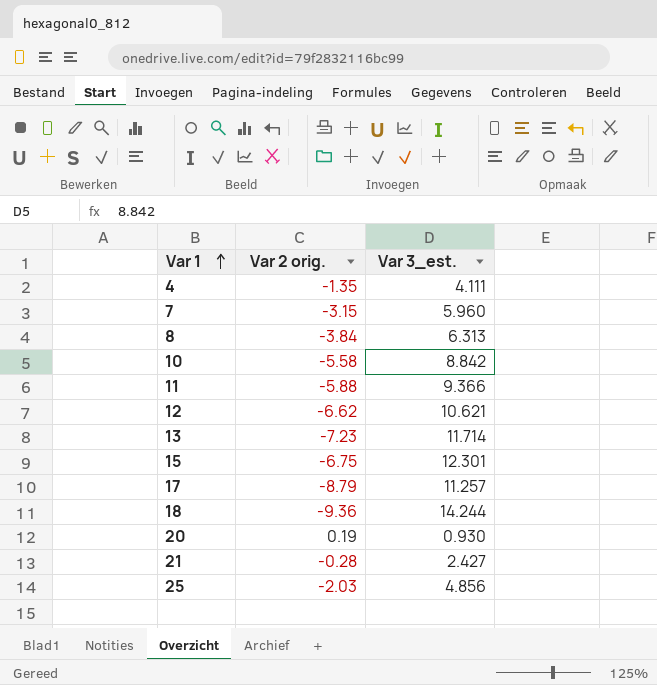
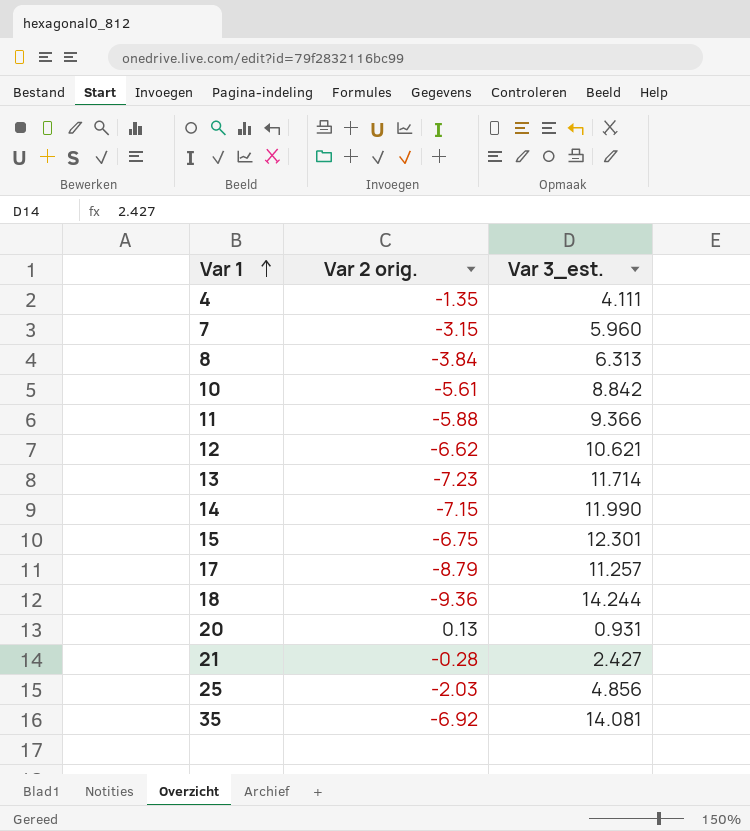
10 | Var 2 orig.: -5.58 -> -5.61
row 14: none -> -7.15 | 11.990
20 | Var 2 orig.: 0.19 -> 0.13
20 | Var 3_est.: 0.930 -> 0.931
row 35: none -> -6.92 | 14.081

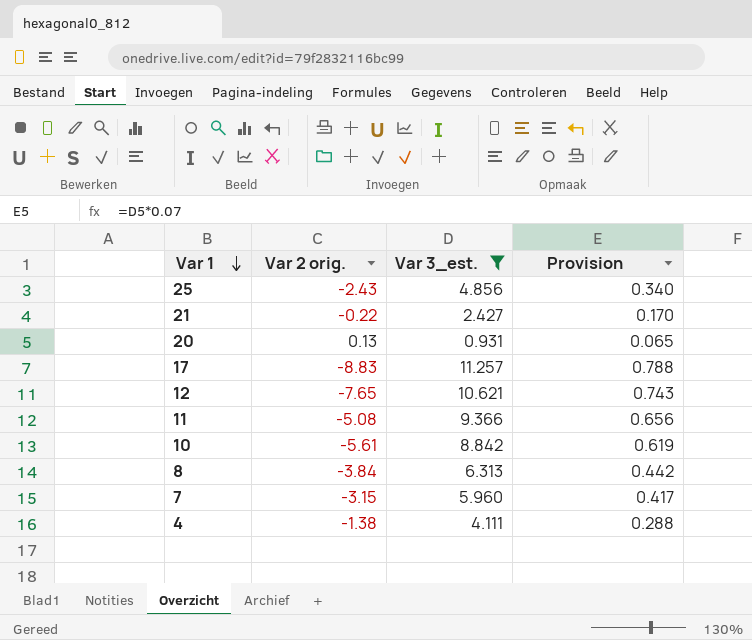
filter: none -> Var 3_est. <= 11.257
row order: Var 1 ascending -> Var 1 descending
column Provision | formula: none -> [Var 3_est.] * 0.07
25 | Var 2 orig.: -2.03 -> -2.43
21 | Var 2 orig.: -0.28 -> -0.22
17 | Var 2 orig.: -8.79 -> -8.83
12 | Var 2 orig.: -6.62 -> -7.65
11 | Var 2 orig.: -5.88 -> -5.08
4 | Var 2 orig.: -1.35 -> -1.38

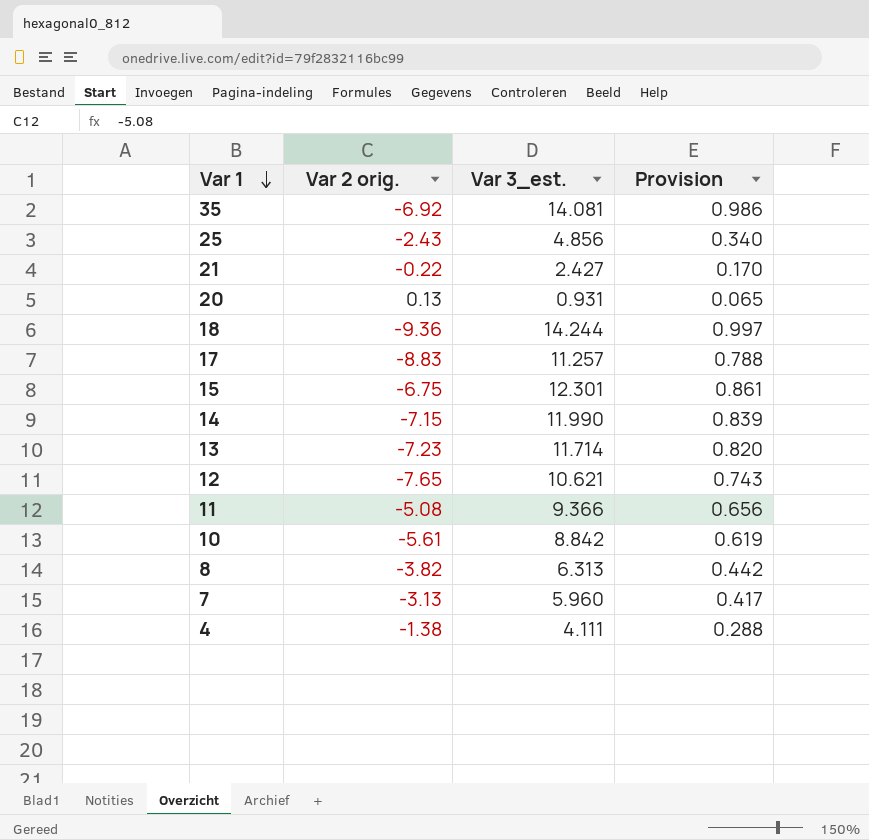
filter: Var 3_est. <= 11.257 -> none
8 | Var 2 orig.: -3.84 -> -3.82
7 | Var 2 orig.: -3.15 -> -3.13

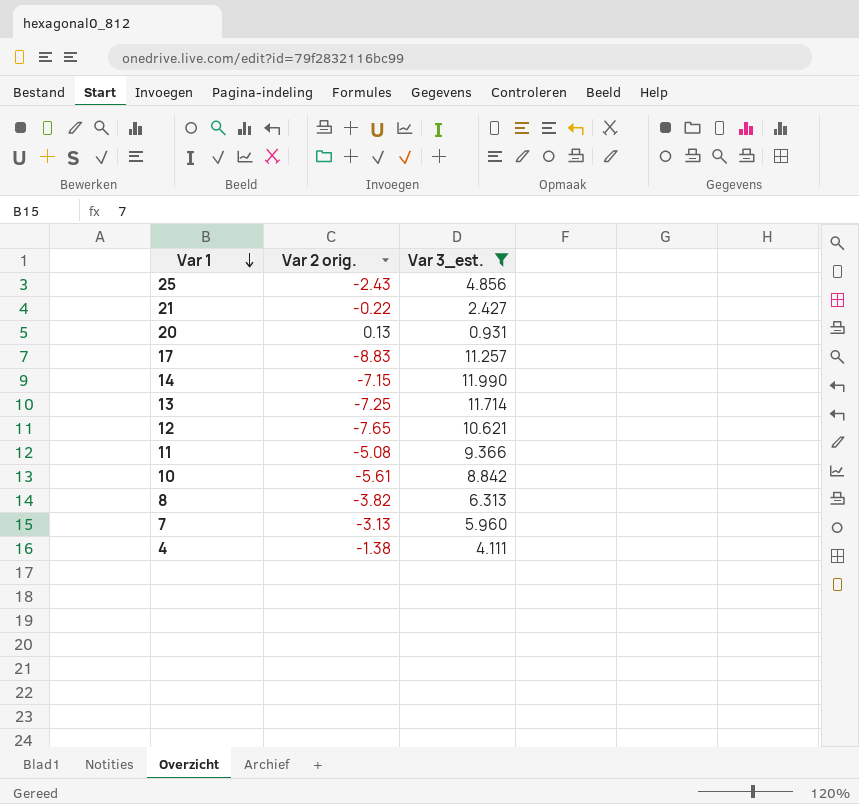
filter: none -> Var 3_est. <= 11.990
column Provision | formula: [Var 3_est.] * 0.07 -> none
13 | Var 2 orig.: -7.23 -> -7.25

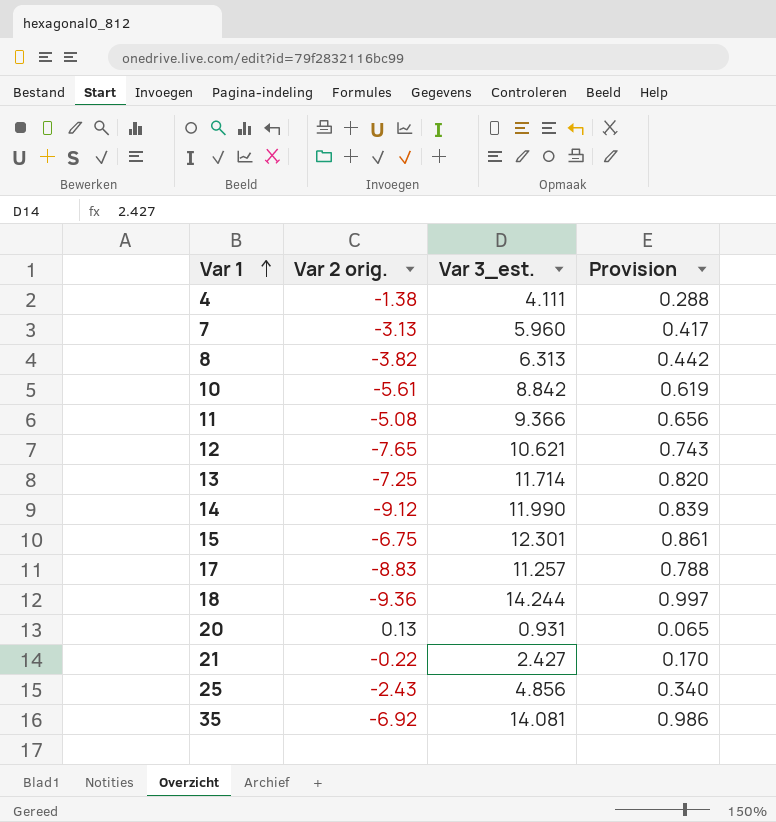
filter: Var 3_est. <= 11.990 -> none
row order: Var 1 descending -> Var 1 ascending
column Provision | formula: none -> [Var 3_est.] * 0.07
14 | Var 2 orig.: -7.15 -> -9.12

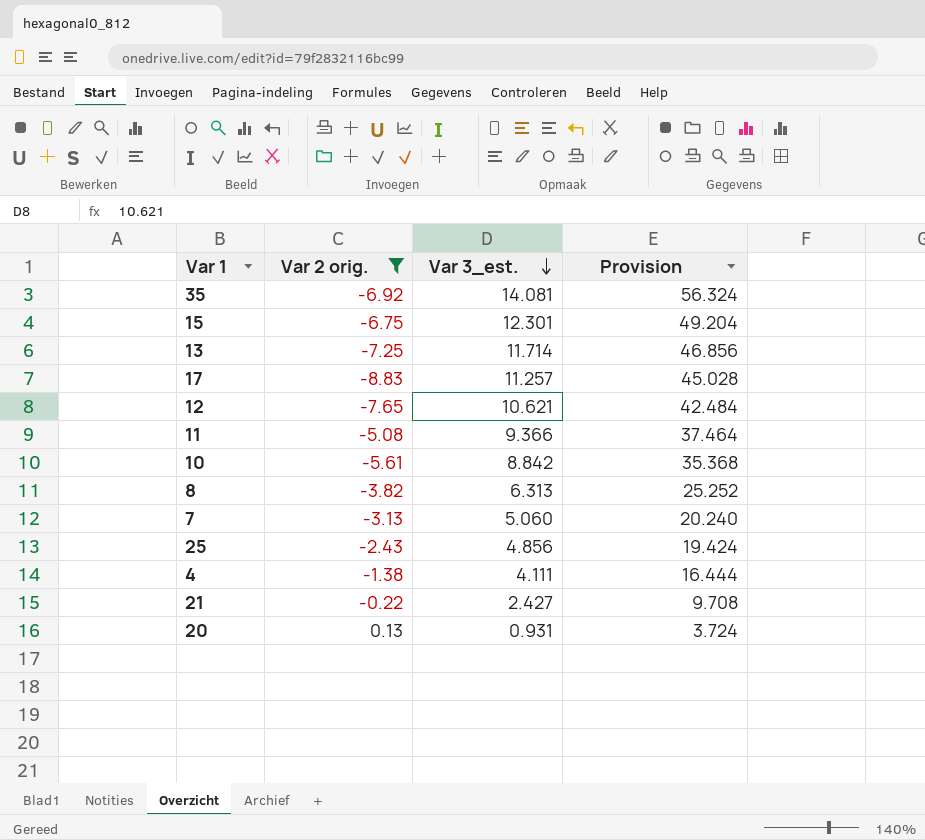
filter: none -> Var 2 orig. >= -8.83
row order: Var 1 ascending -> Var 3_est. descending
column Provision | formula: [Var 3_est.] * 0.07 -> [Var 3_est.] * 4
7 | Var 3_est.: 5.960 -> 5.060

